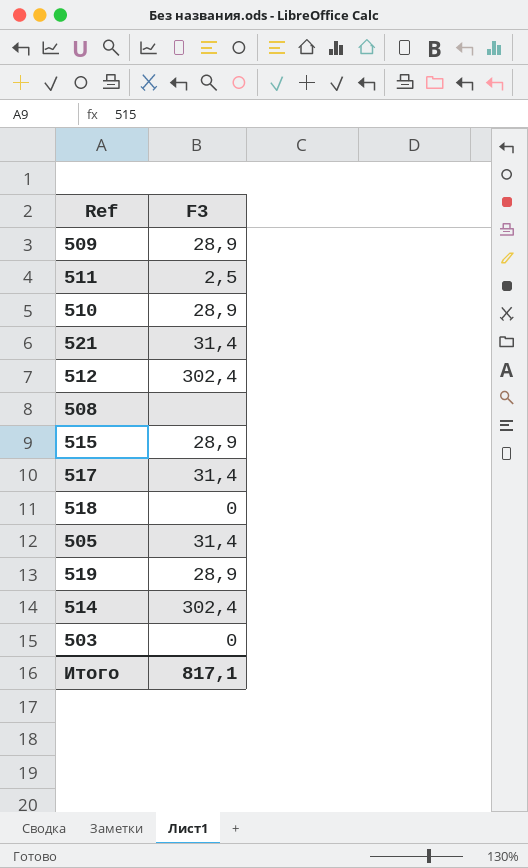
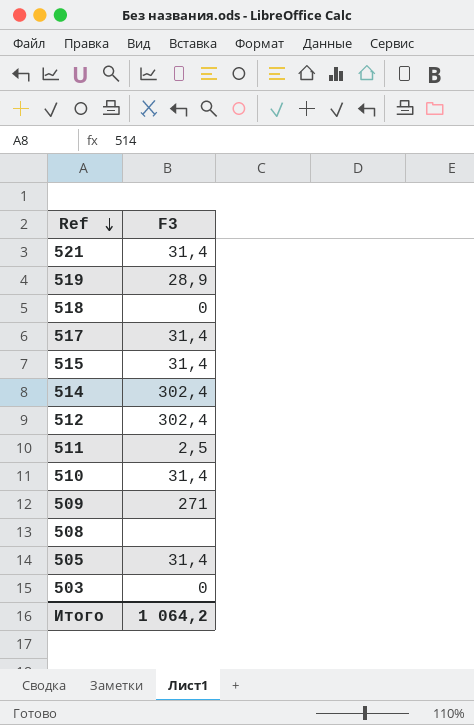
row order: none -> Ref descending
515 | F3: 28,9 -> 31,4
510 | F3: 28,9 -> 31,4
509 | F3: 28,9 -> 271
Итого | F3: 817,1 -> 1 064,2

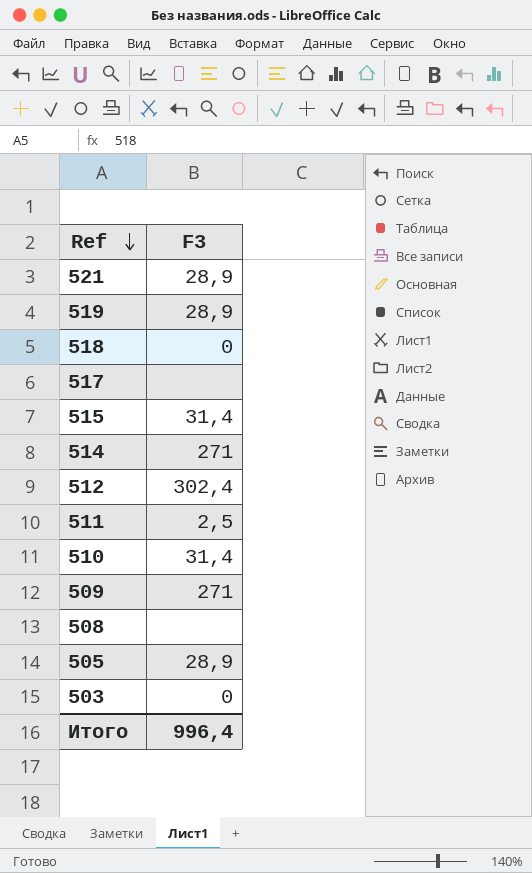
521 | F3: 31,4 -> 28,9
517 | F3: 31,4 -> none
514 | F3: 302,4 -> 271
505 | F3: 31,4 -> 28,9
Итого | F3: 1 064,2 -> 996,4

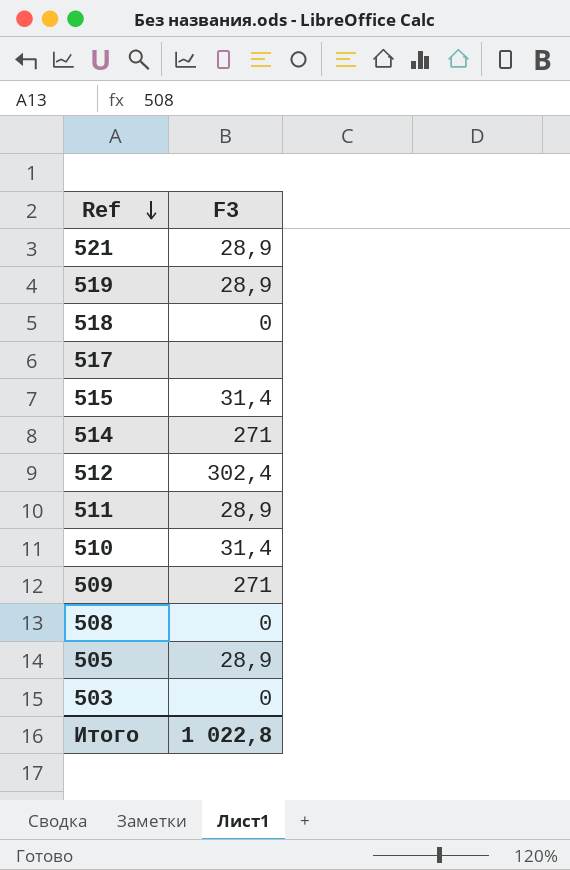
511 | F3: 2,5 -> 28,9
508 | F3: none -> 0
Итого | F3: 996,4 -> 1 022,8

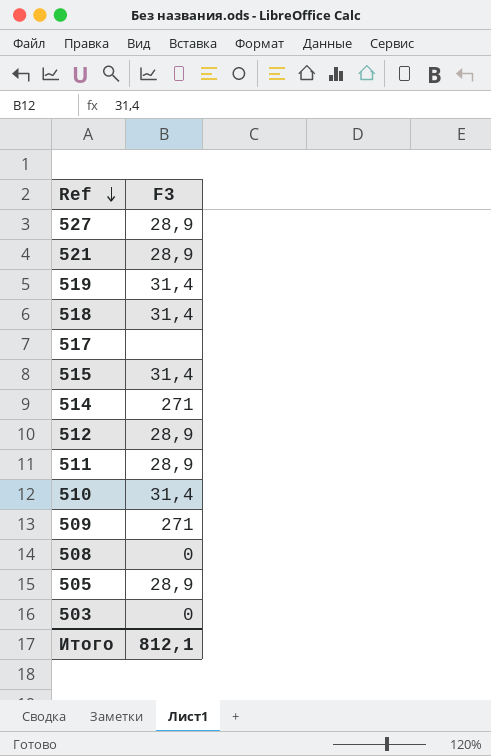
row 527: none -> 28,9
519 | F3: 28,9 -> 31,4
518 | F3: 0 -> 31,4
512 | F3: 302,4 -> 28,9
Итого | F3: 1 022,8 -> 812,1

